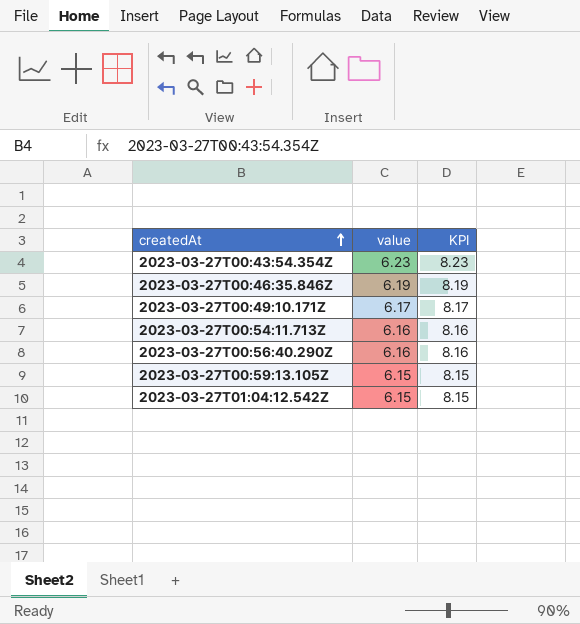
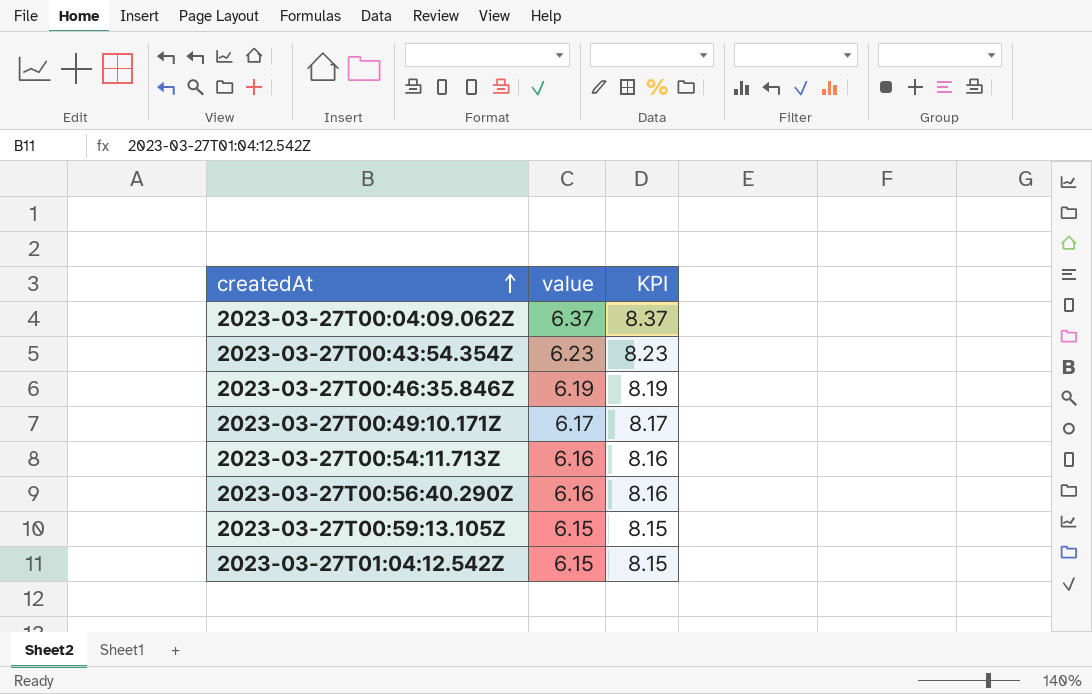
row 2023-03-27T00:04:09.062Z: none -> 6.37 | 8.37

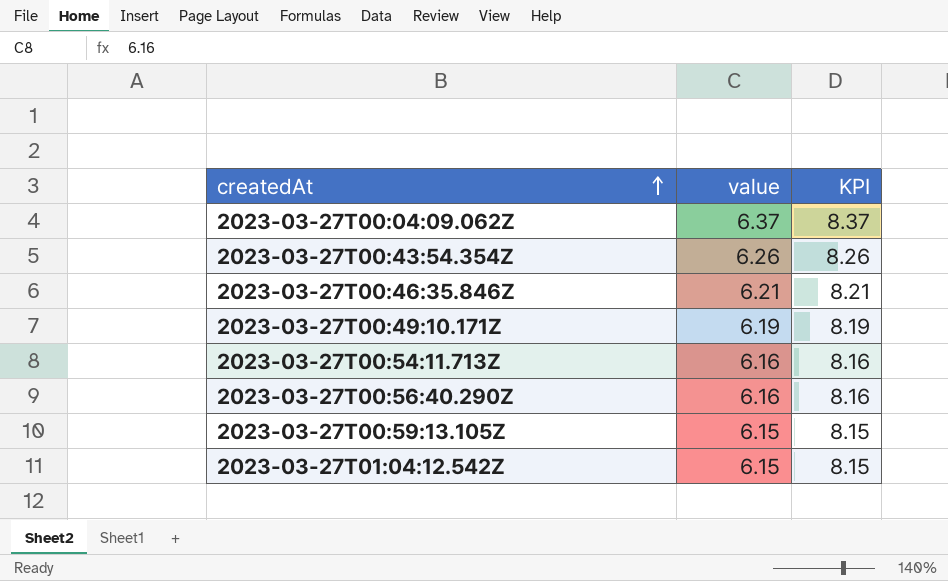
2023-03-27T00:43:54.354Z | value: 6.23 -> 6.26
2023-03-27T00:43:54.354Z | KPI: 8.23 -> 8.26
2023-03-27T00:46:35.846Z | value: 6.19 -> 6.21
2023-03-27T00:46:35.846Z | KPI: 8.19 -> 8.21
2023-03-27T00:49:10.171Z | value: 6.17 -> 6.19
2023-03-27T00:49:10.171Z | KPI: 8.17 -> 8.19

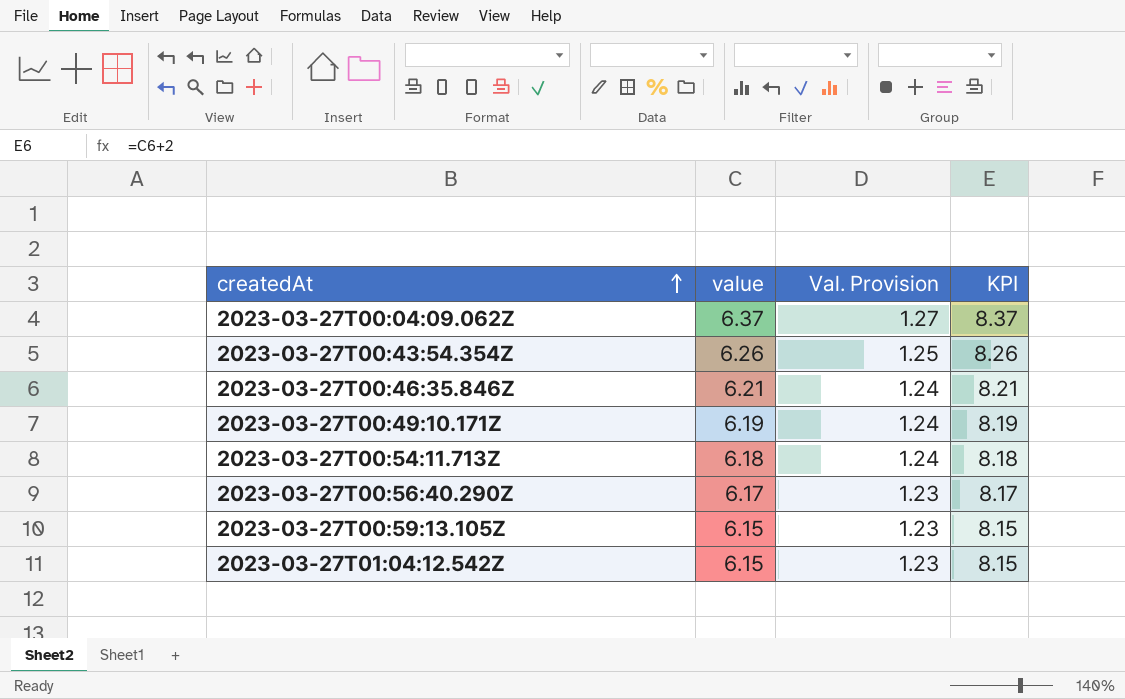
column Val. Provision | formula: none -> [value] * 0.2
2023-03-27T00:54:11.713Z | value: 6.16 -> 6.18
2023-03-27T00:54:11.713Z | KPI: 8.16 -> 8.18
2023-03-27T00:56:40.290Z | value: 6.16 -> 6.17
2023-03-27T00:56:40.290Z | KPI: 8.16 -> 8.17

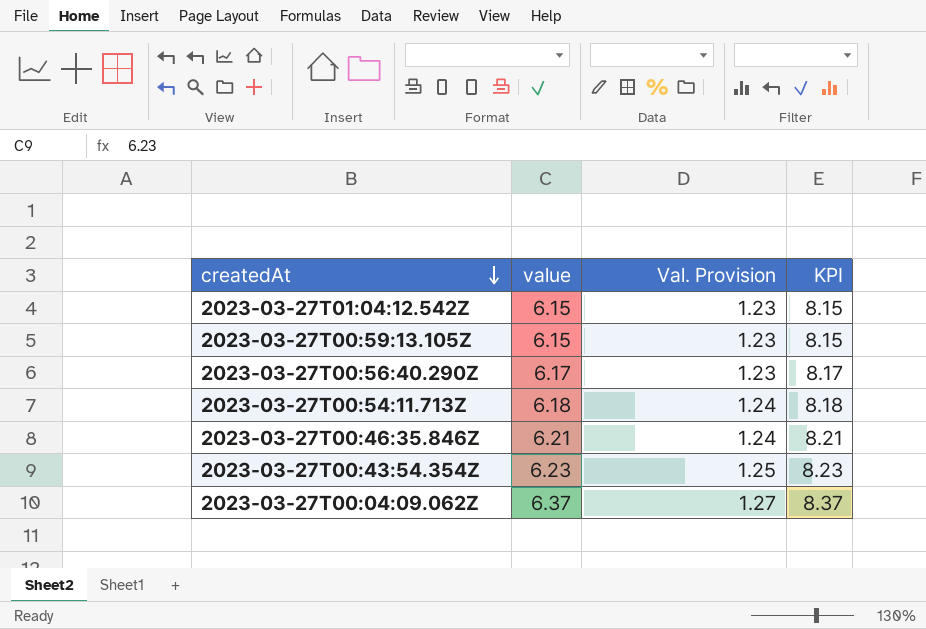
row order: createdAt ascending -> createdAt descending
row 2023-03-27T00:49:10.171Z: 6.19 | 1.24 | 8.19 -> none
2023-03-27T00:43:54.354Z | value: 6.26 -> 6.23
2023-03-27T00:43:54.354Z | KPI: 8.26 -> 8.23

